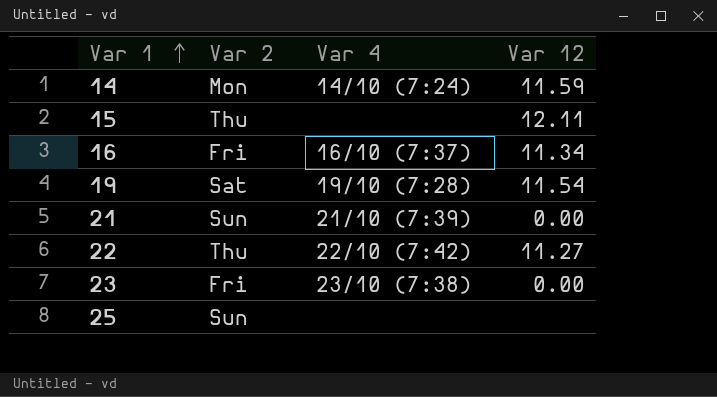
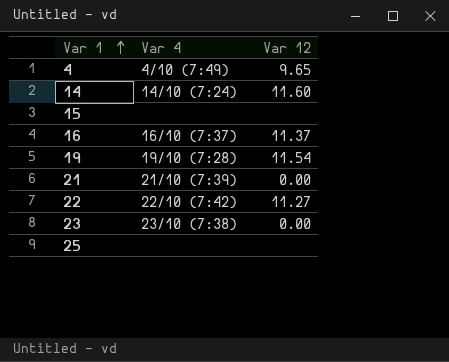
column Var 2 | position: 2 -> none
row 4: none -> 4/10 (7:49) | 9.65
14 | Var 12: 11.59 -> 11.60
15 | Var 12: 12.11 -> none
16 | Var 12: 11.34 -> 11.37

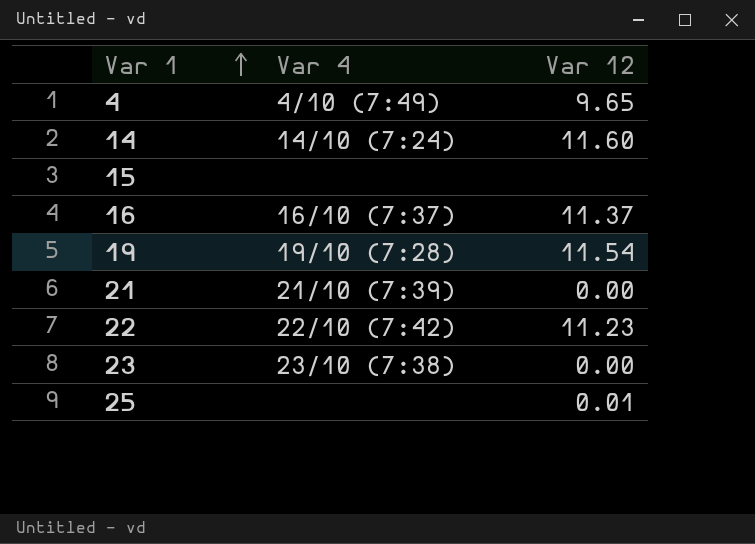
22 | Var 12: 11.27 -> 11.23
25 | Var 12: none -> 0.01

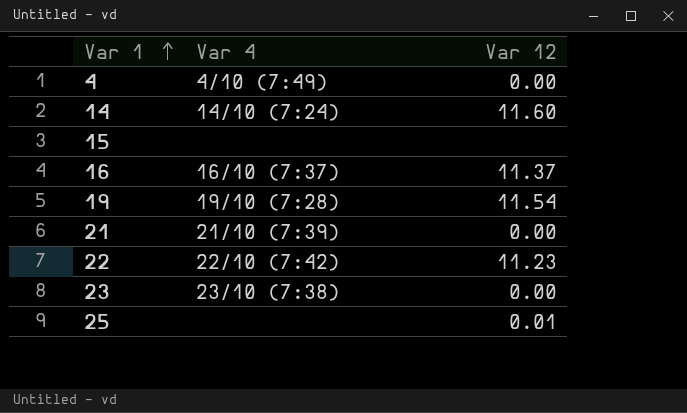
4 | Var 12: 9.65 -> 0.00

